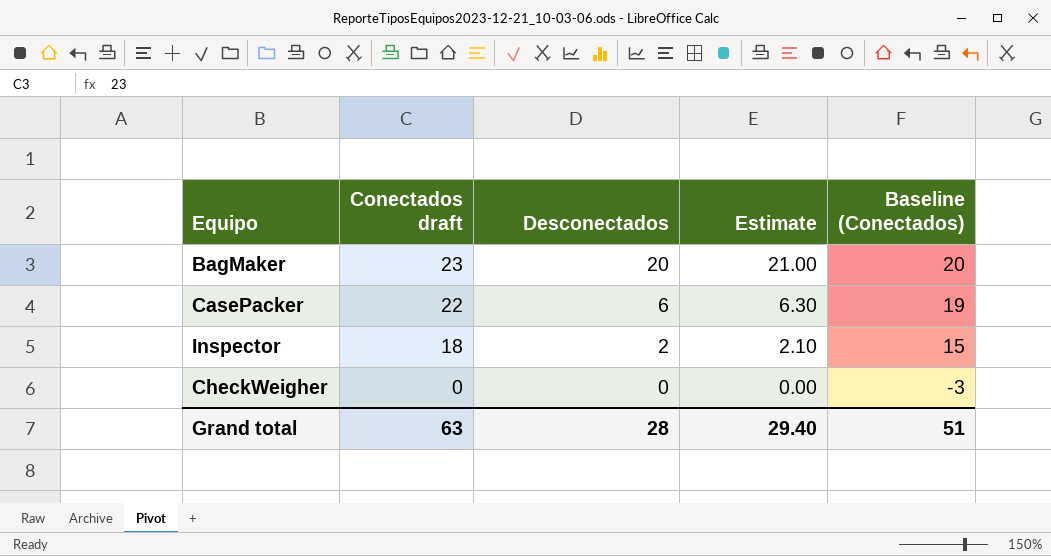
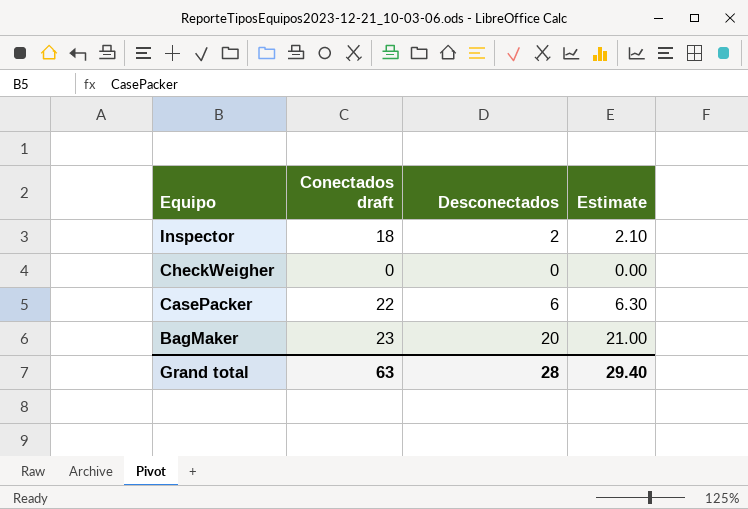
row order: Conectados draft descending -> Equipo descending
column Baseline (Conectados) | formula: [Conectados draft] - 3 -> none

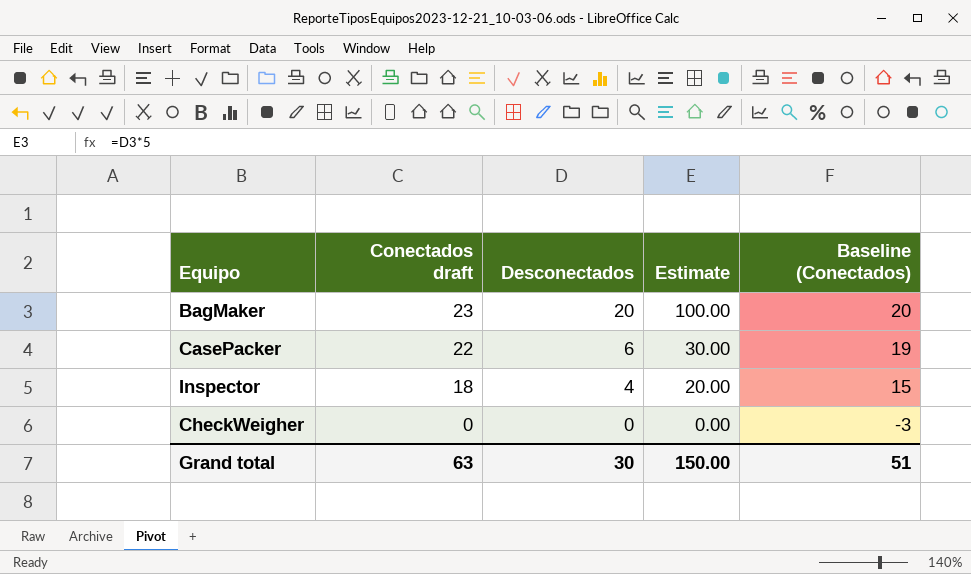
row order: Equipo descending -> Conectados draft descending
column Estimate | formula: [Desconectados] * 1.05 -> [Desconectados] * 5
column Baseline (Conectados) | formula: none -> [Conectados draft] - 3
Inspector | Desconectados: 2 -> 4
Grand total | Desconectados: 28 -> 30
Grand total | Estimate: 29.40 -> 150.00

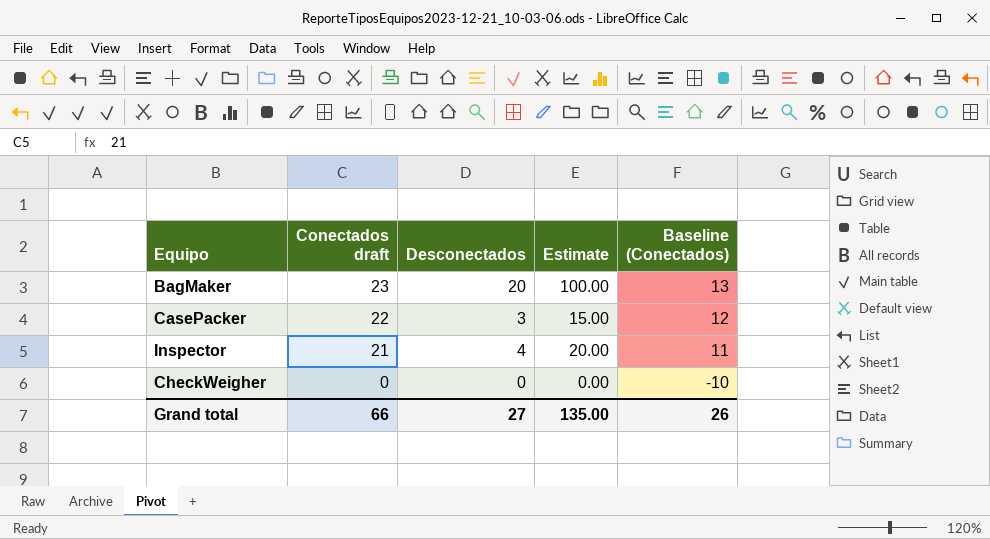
column Baseline (Conectados) | formula: [Conectados draft] - 3 -> [Conectados draft] - 10
CasePacker | Desconectados: 6 -> 3
CasePacker | Estimate: 30.00 -> 15.00
Inspector | Conectados draft: 18 -> 21
Grand total | Conectados draft: 63 -> 66
Grand total | Desconectados: 30 -> 27
Grand total | Estimate: 150.00 -> 135.00
Grand total | Baseline (Conectados): 51 -> 26

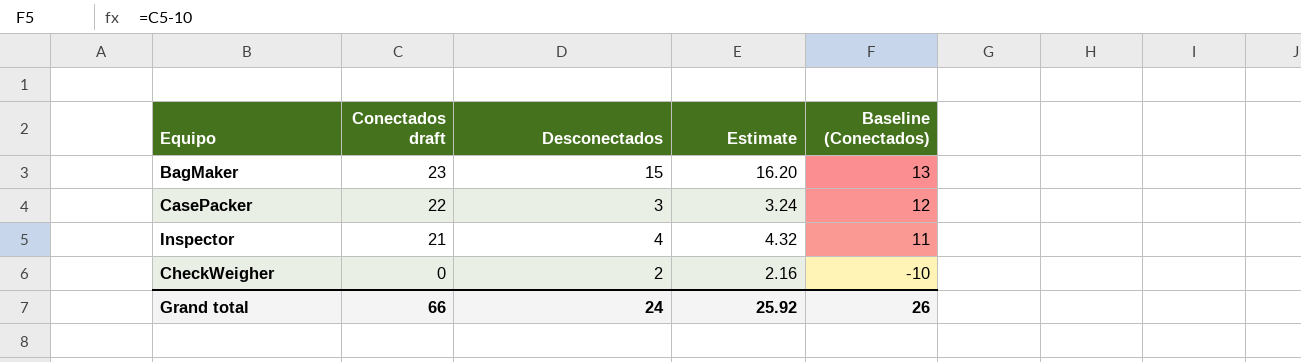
column Estimate | formula: [Desconectados] * 5 -> [Desconectados] * 1.08
BagMaker | Desconectados: 20 -> 15
CheckWeigher | Desconectados: 0 -> 2
Grand total | Desconectados: 27 -> 24
Grand total | Estimate: 135.00 -> 25.92

